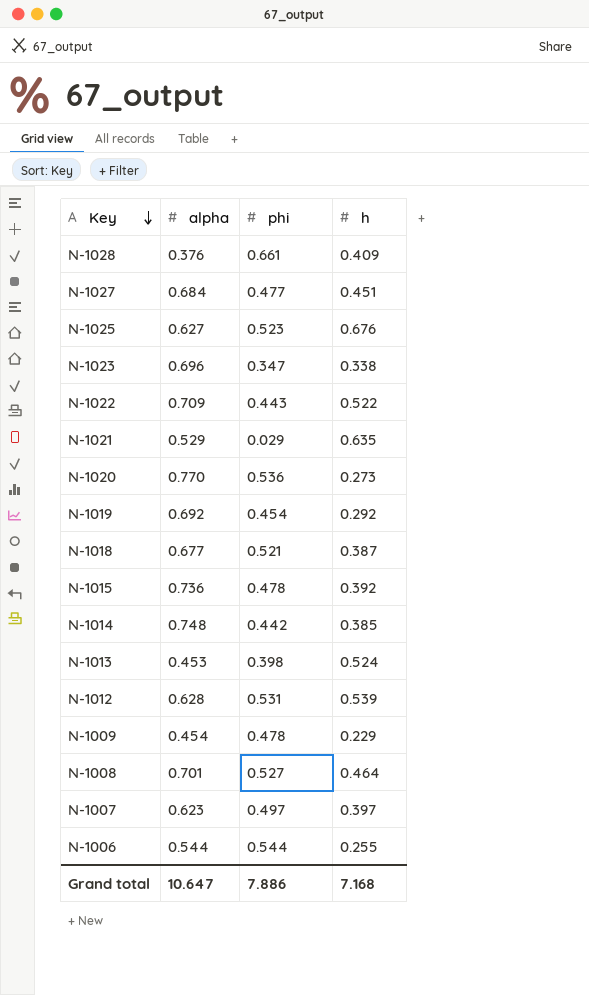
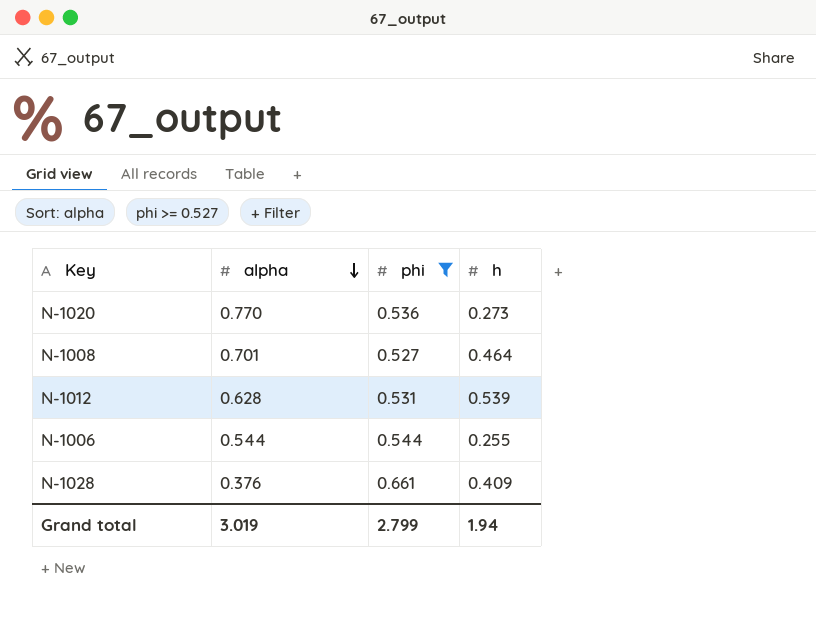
filter: none -> phi >= 0.527
row order: Key descending -> alpha descending
Grand total | alpha: 10.647 -> 3.019
Grand total | phi: 7.886 -> 2.799
Grand total | h: 7.168 -> 1.94

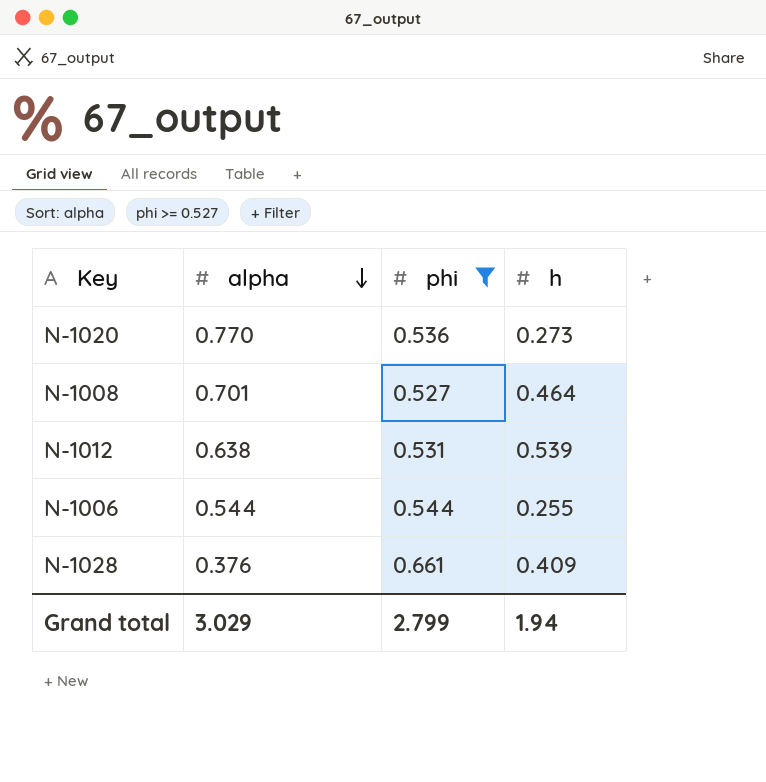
N-1012 | alpha: 0.628 -> 0.638
Grand total | alpha: 3.019 -> 3.029

